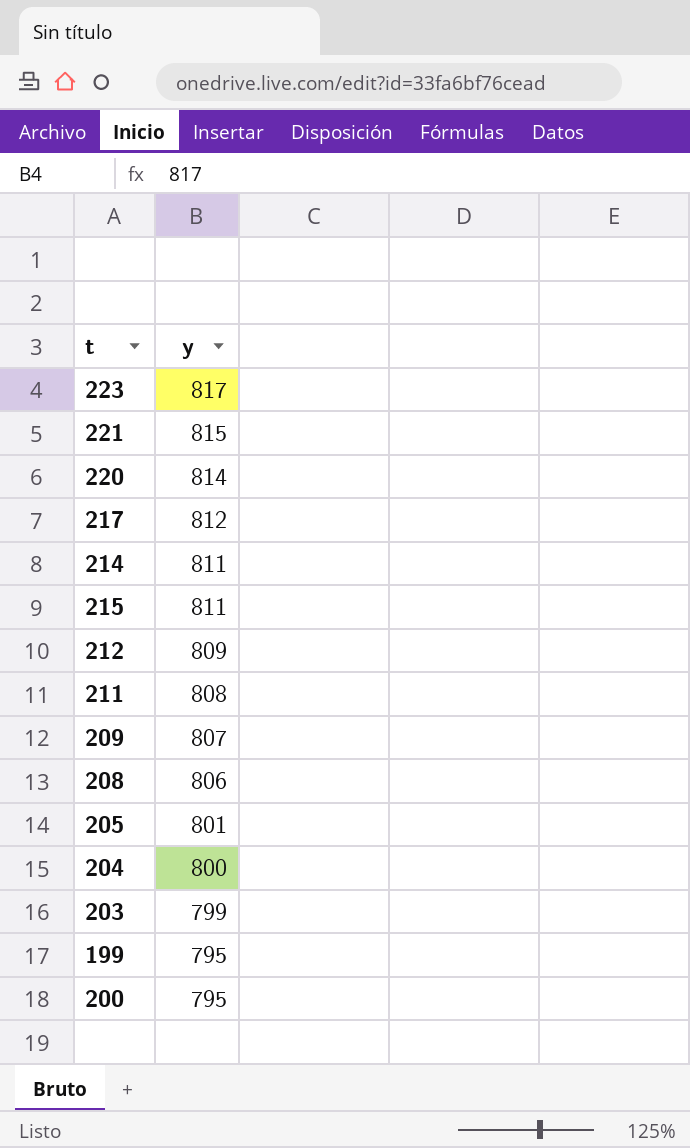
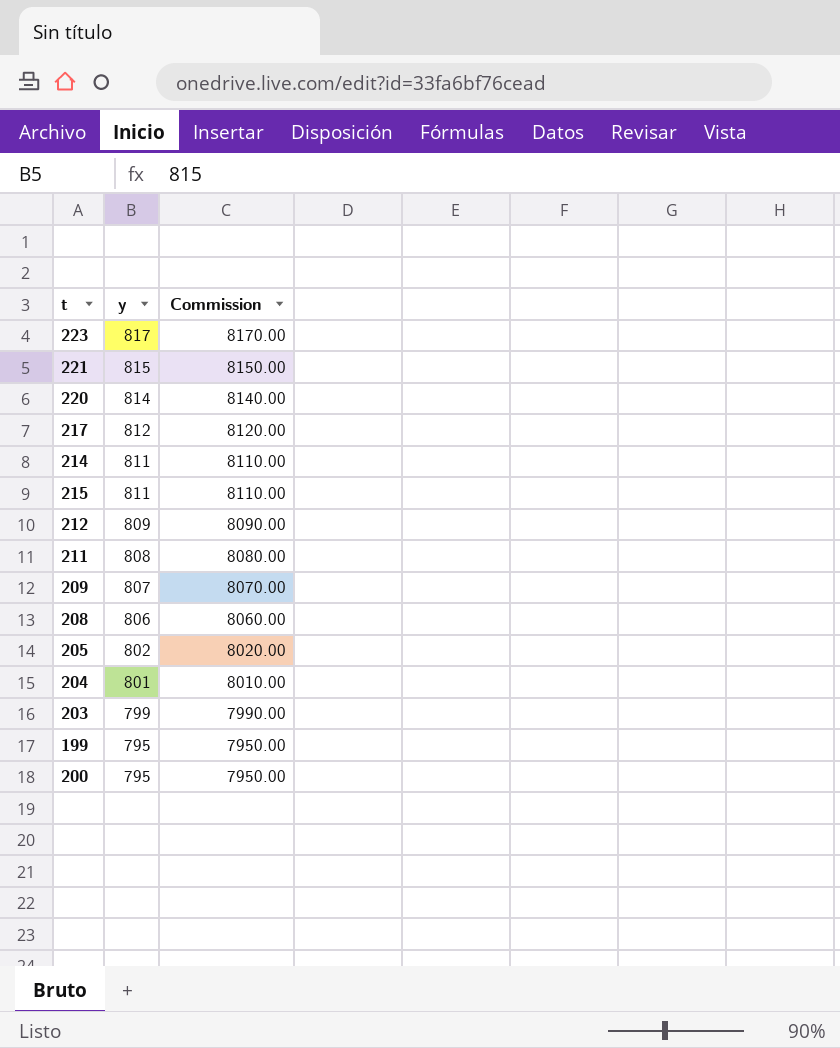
column Commission | formula: none -> [y] * 10
205 | y: 801 -> 802
204 | y: 800 -> 801

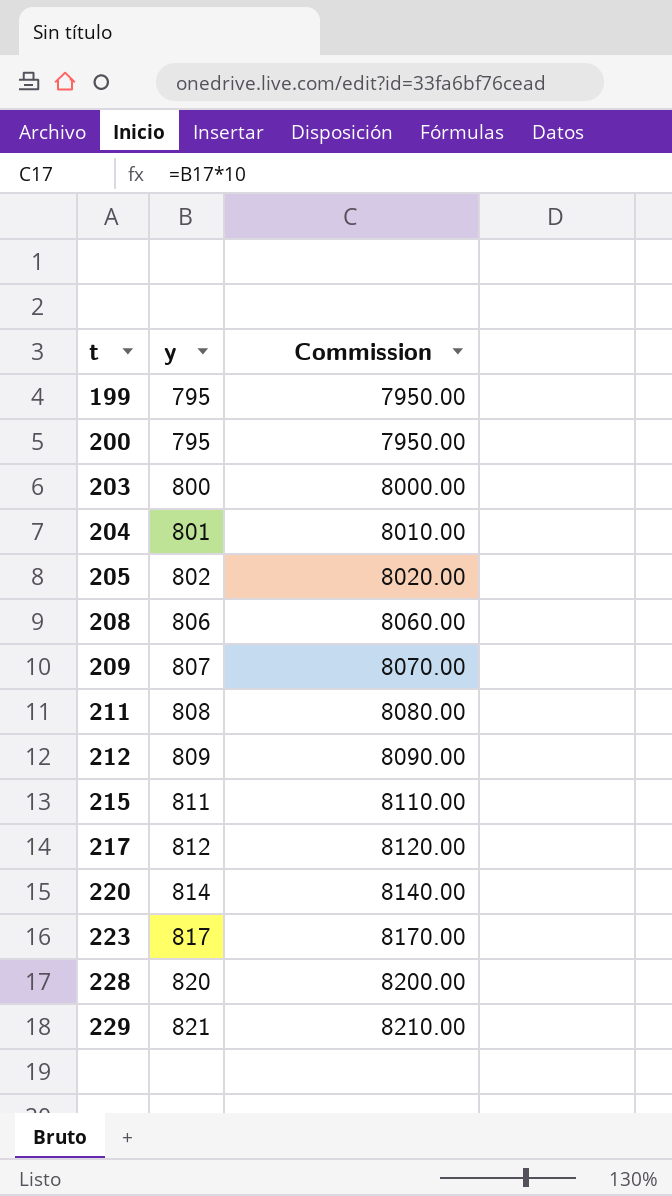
row order: y descending -> t ascending
row 221: 815 | 8150.00 -> none
row 214: 811 | 8110.00 -> none
203 | y: 799 -> 800
203 | Commission: 7990.00 -> 8000.00
row 228: none -> 820 | 8200.00
row 229: none -> 821 | 8210.00

